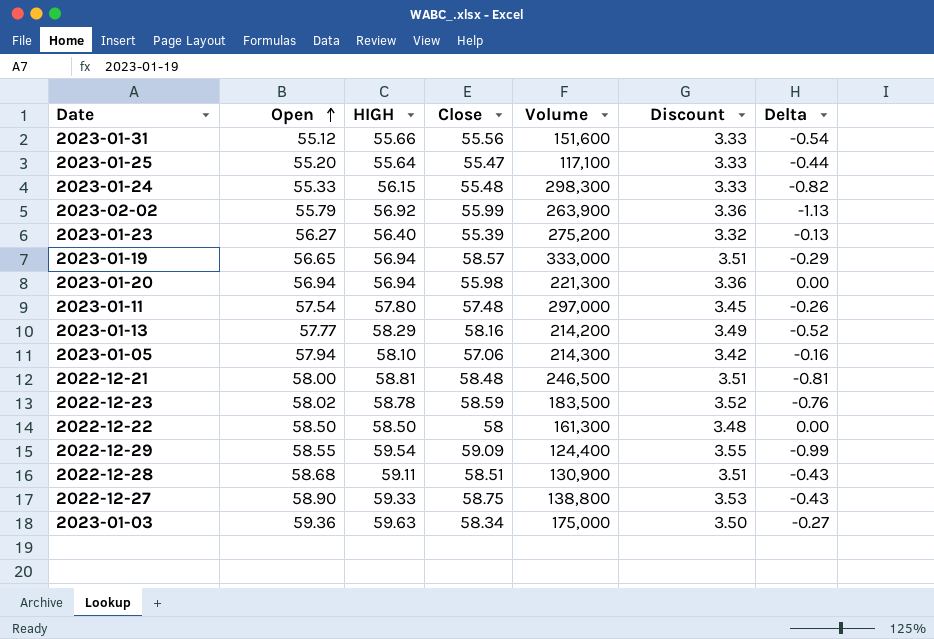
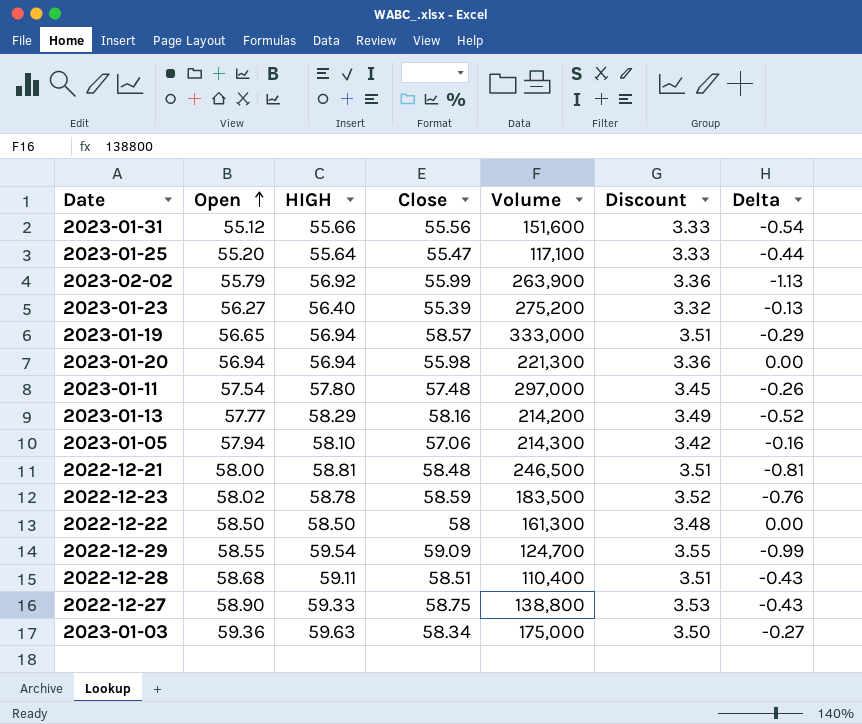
row 2023-01-24: 55.33 | 56.15 | 55.48 | 298,300 | 3.33 | -0.82 -> none
2022-12-29 | Volume: 124,400 -> 124,700
2022-12-28 | Volume: 130,900 -> 110,400

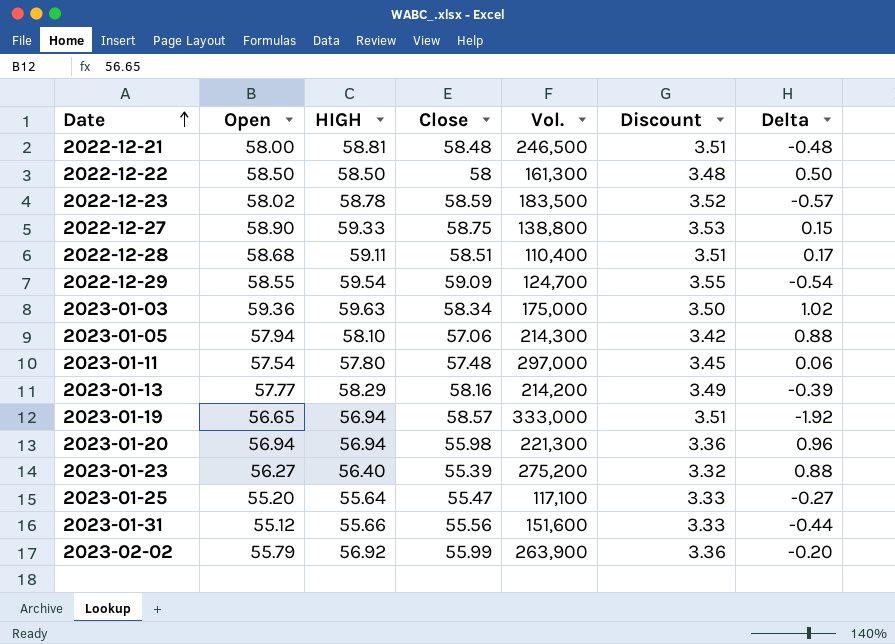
row order: Open ascending -> Date ascending
column name: Volume -> Vol.
column Delta | formula: [Open] - [HIGH] -> [Open] - [Close]

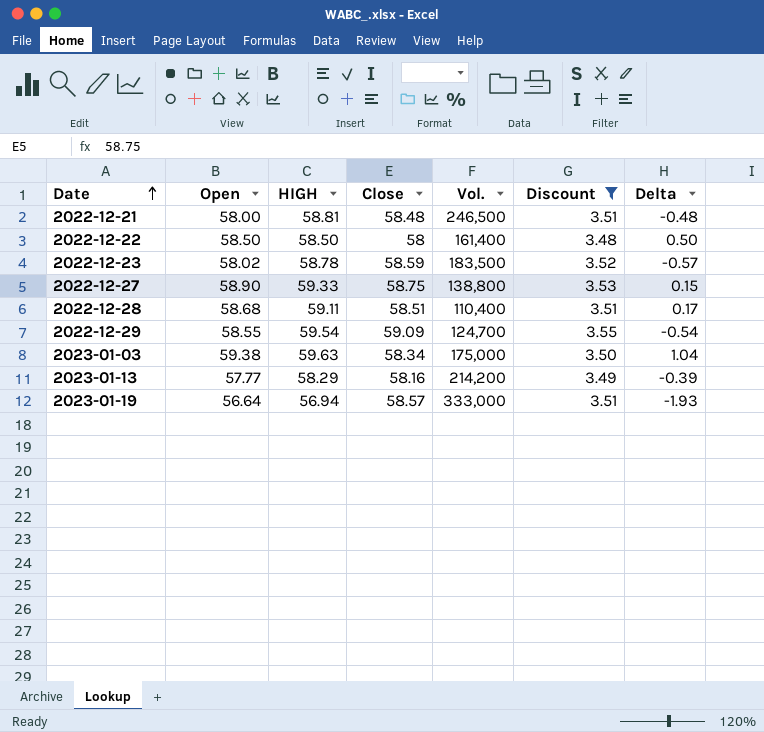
filter: none -> Discount >= 3.48
2022-12-22 | Vol.: 161,300 -> 161,400
2023-01-03 | Open: 59.36 -> 59.38
2023-01-03 | Delta: 1.02 -> 1.04
2023-01-19 | Open: 56.65 -> 56.64
2023-01-19 | Delta: -1.92 -> -1.93

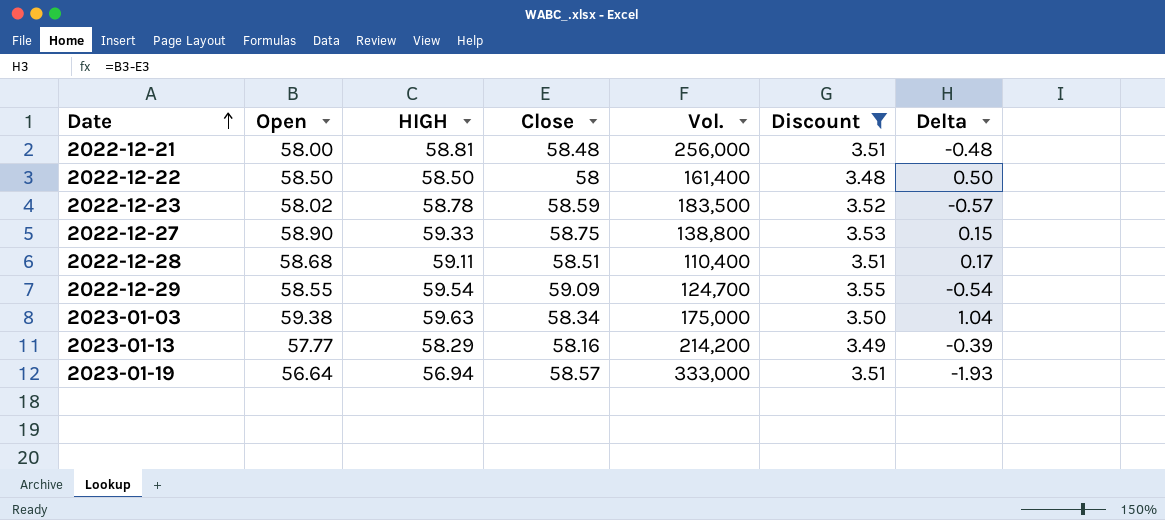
2022-12-21 | Vol.: 246,500 -> 256,000

